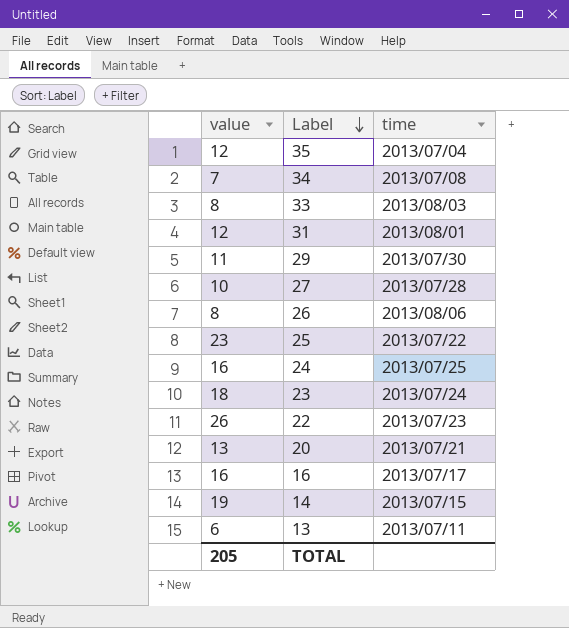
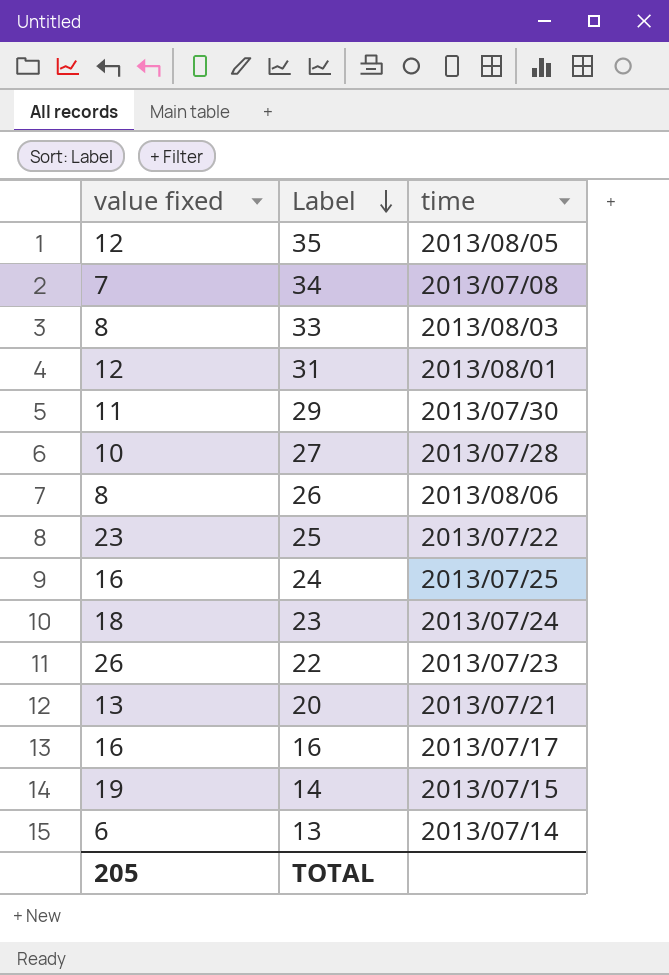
column name: value -> value fixed
35 | time: 2013/07/04 -> 2013/08/05
13 | time: 2013/07/11 -> 2013/07/14

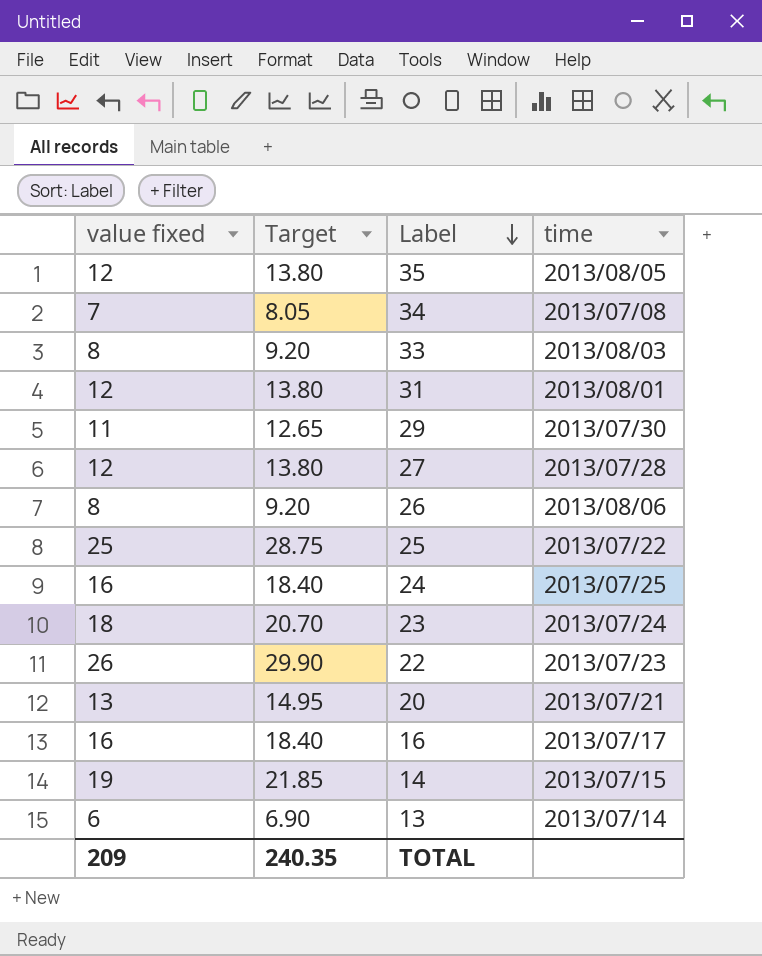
column Target | formula: none -> [value fixed] * 1.15
27 | value fixed: 10 -> 12
25 | value fixed: 23 -> 25
TOTAL | value fixed: 205 -> 209

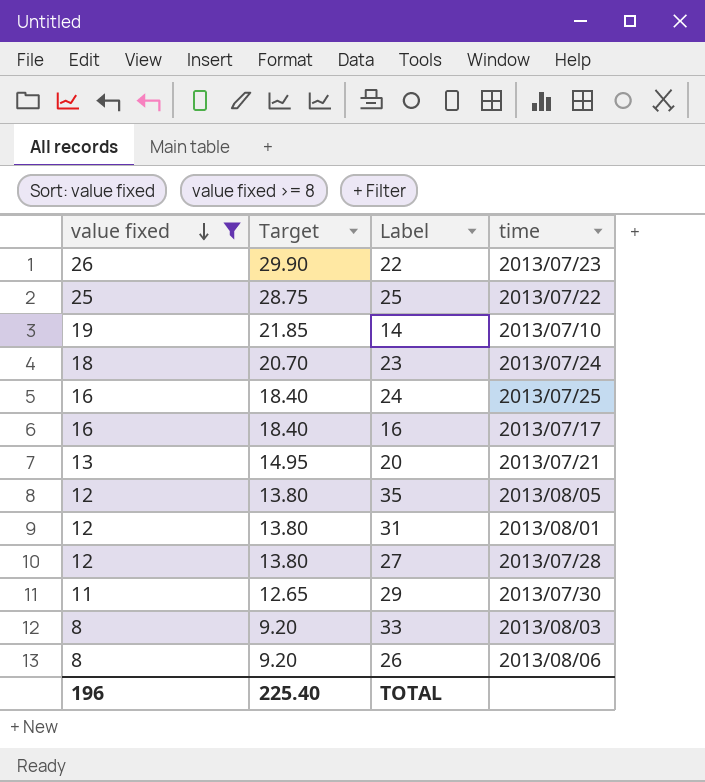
filter: none -> value fixed >= 8
row order: Label descending -> value fixed descending
14 | time: 2013/07/15 -> 2013/07/10
TOTAL | value fixed: 209 -> 196
TOTAL | Target: 240.35 -> 225.40

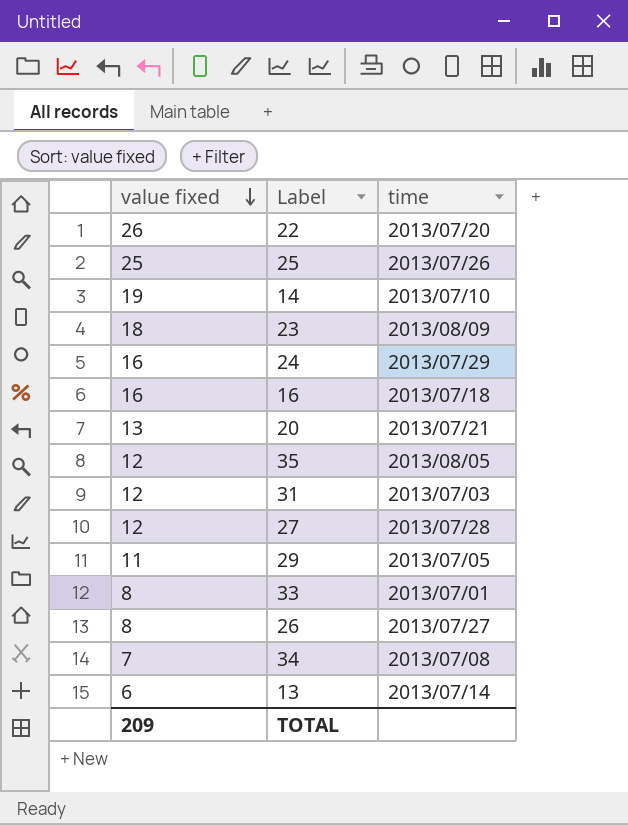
filter: value fixed >= 8 -> none
column Target | formula: [value fixed] * 1.15 -> none
22 | time: 2013/07/23 -> 2013/07/20
25 | time: 2013/07/22 -> 2013/07/26
23 | time: 2013/07/24 -> 2013/08/09
24 | time: 2013/07/25 -> 2013/07/29
16 | time: 2013/07/17 -> 2013/07/18
31 | time: 2013/08/01 -> 2013/07/03
29 | time: 2013/07/30 -> 2013/07/05
33 | time: 2013/08/03 -> 2013/07/01
26 | time: 2013/08/06 -> 2013/07/27
TOTAL | value fixed: 196 -> 209

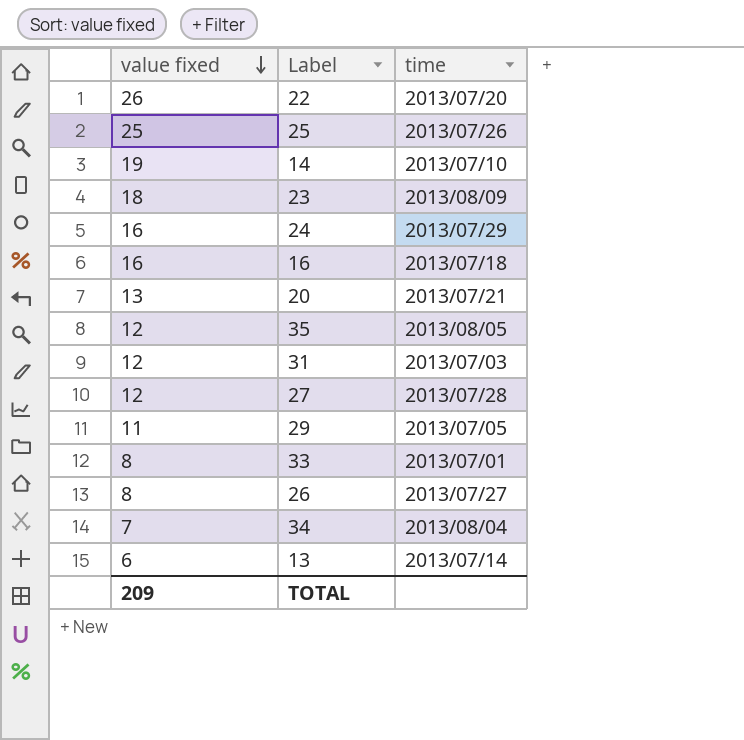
34 | time: 2013/07/08 -> 2013/08/04

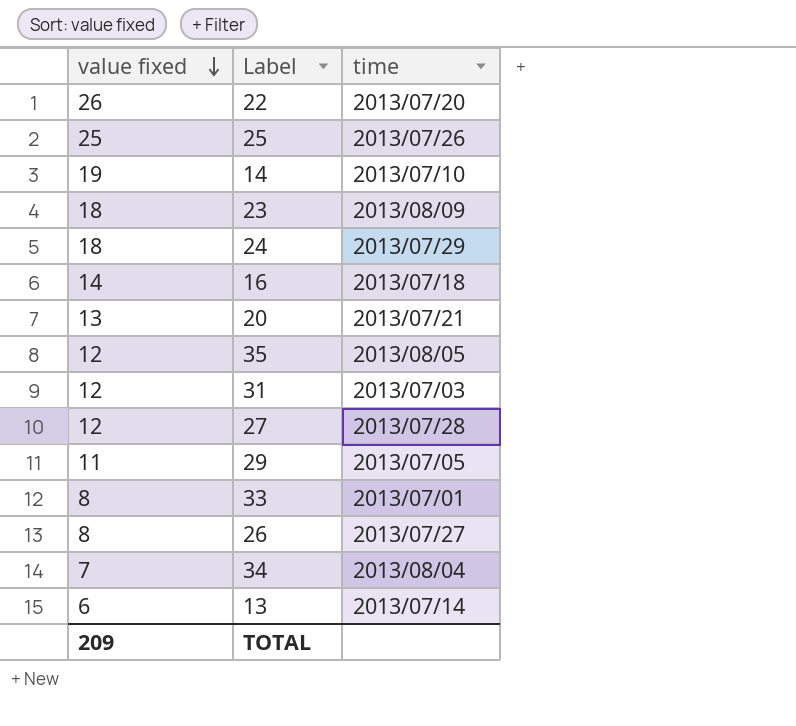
24 | value fixed: 16 -> 18
16 | value fixed: 16 -> 14

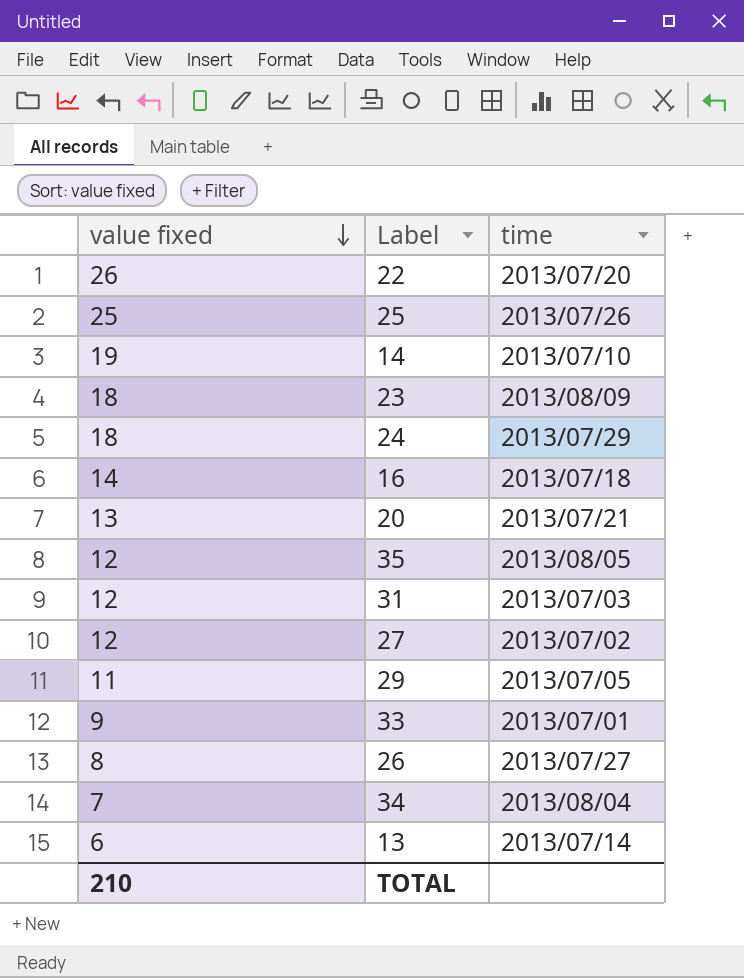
27 | time: 2013/07/28 -> 2013/07/02
33 | value fixed: 8 -> 9
TOTAL | value fixed: 209 -> 210

